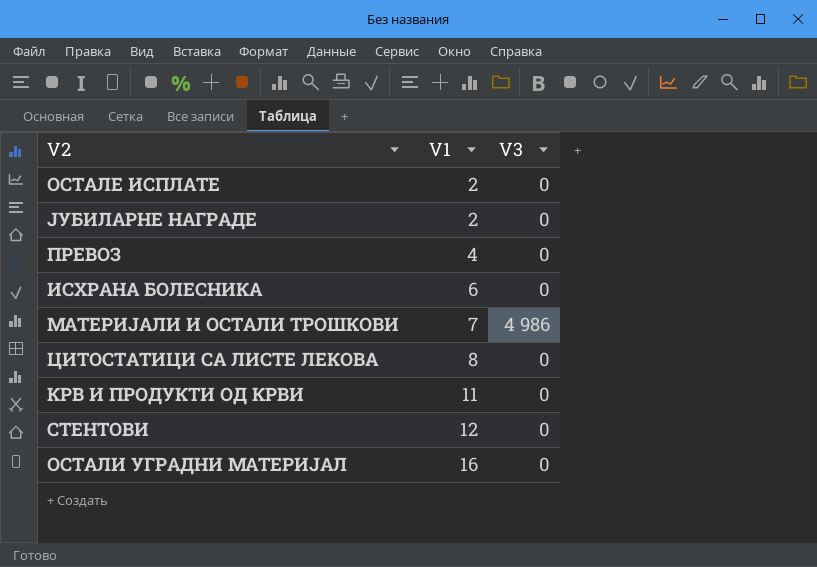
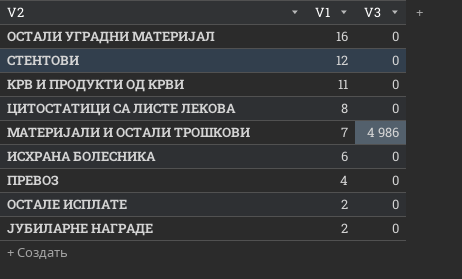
row order: V1 ascending -> V1 descending

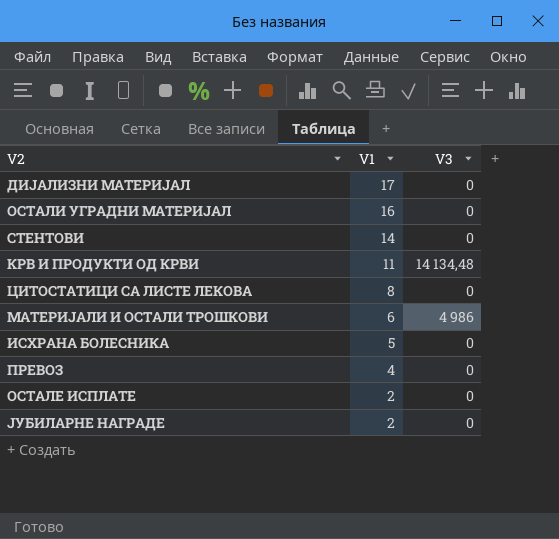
row ДИЈАЛИЗНИ МАТЕРИЈАЛ: none -> 17 | 0
СТЕНТОВИ | V1: 12 -> 14
КРВ И ПРОДУКТИ ОД КРВИ | V3: 0 -> 14 134,48
МАТЕРИЈАЛИ И ОСТАЛИ ТРОШКОВИ | V1: 7 -> 6
ИСХРАНА БОЛЕСНИКА | V1: 6 -> 5

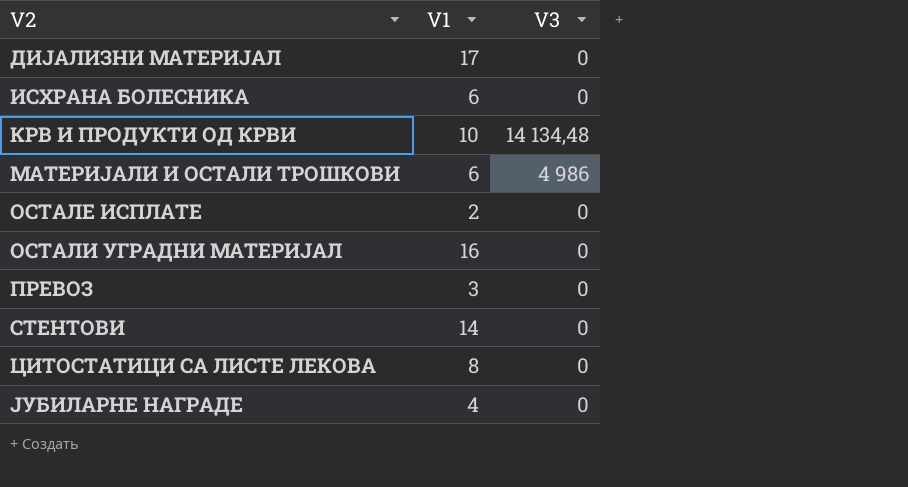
row order: V1 descending -> V2 ascending
ИСХРАНА БОЛЕСНИКА | V1: 5 -> 6
КРВ И ПРОДУКТИ ОД КРВИ | V1: 11 -> 10
ПРЕВОЗ | V1: 4 -> 3
ЈУБИЛАРНЕ НАГРАДЕ | V1: 2 -> 4

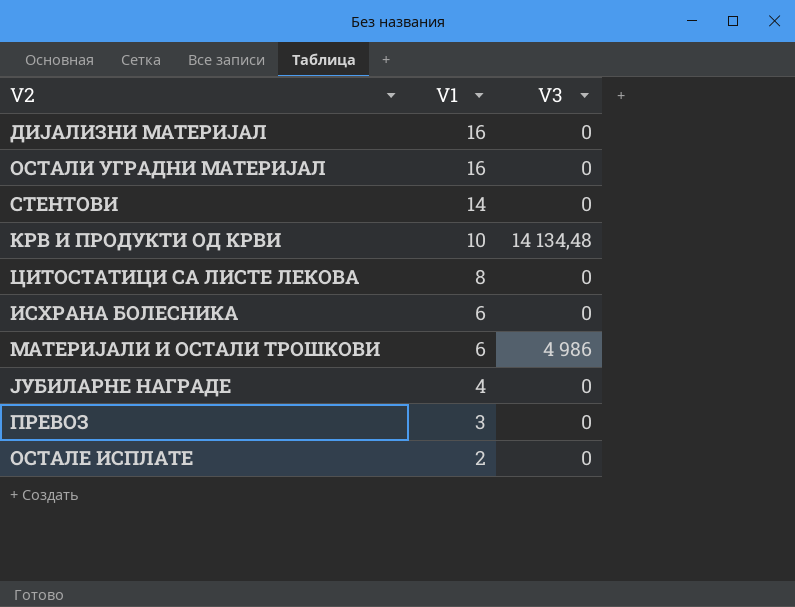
row order: V2 ascending -> V1 descending
ДИЈАЛИЗНИ МАТЕРИЈАЛ | V1: 17 -> 16

